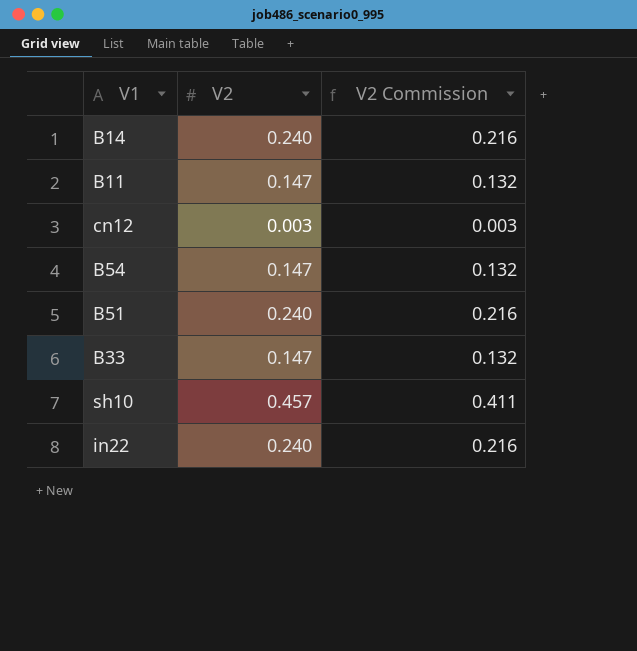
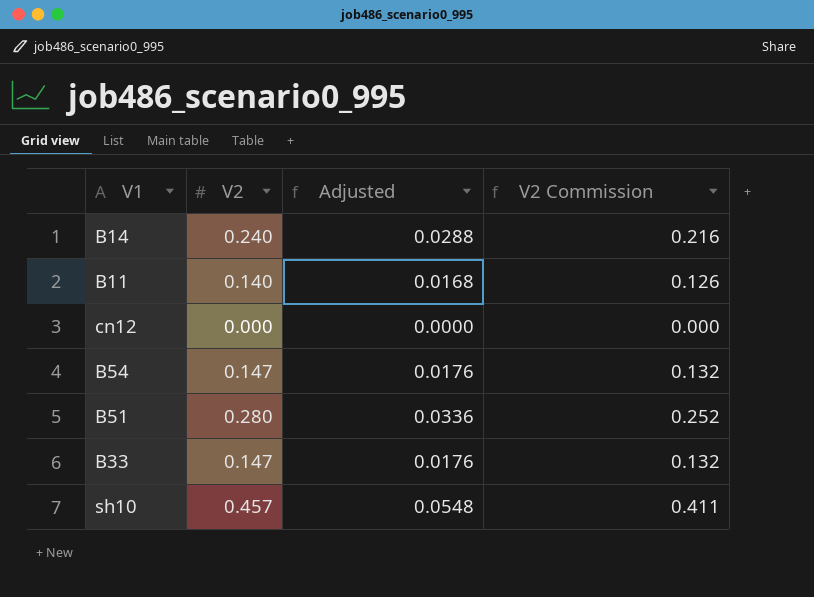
column Adjusted | formula: none -> [V2] * 0.12
row in22: 0.240 | 0.216 -> none
B11 | V2: 0.147 -> 0.140
B11 | V2 Commission: 0.132 -> 0.126
cn12 | V2: 0.003 -> 0.000
cn12 | V2 Commission: 0.003 -> 0.000
B51 | V2: 0.240 -> 0.280
B51 | V2 Commission: 0.216 -> 0.252

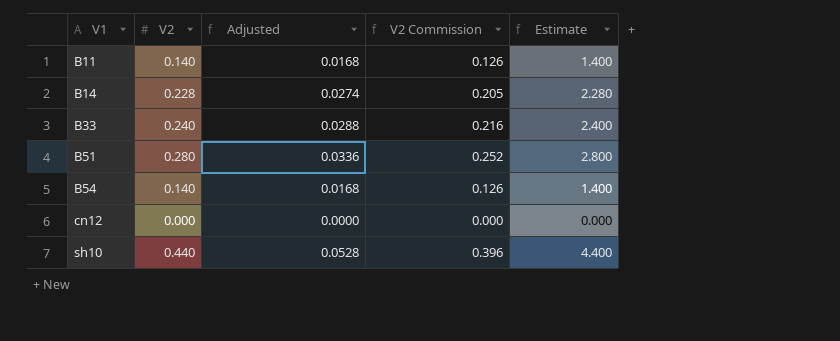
row order: none -> V1 ascending
column Estimate | formula: none -> [V2] * 10
B14 | V2: 0.240 -> 0.228
B14 | Adjusted: 0.0288 -> 0.0274
B14 | V2 Commission: 0.216 -> 0.205
B33 | V2: 0.147 -> 0.240
B33 | Adjusted: 0.0176 -> 0.0288
B33 | V2 Commission: 0.132 -> 0.216
B54 | V2: 0.147 -> 0.140
B54 | Adjusted: 0.0176 -> 0.0168
B54 | V2 Commission: 0.132 -> 0.126
sh10 | V2: 0.457 -> 0.440
sh10 | Adjusted: 0.0548 -> 0.0528
sh10 | V2 Commission: 0.411 -> 0.396

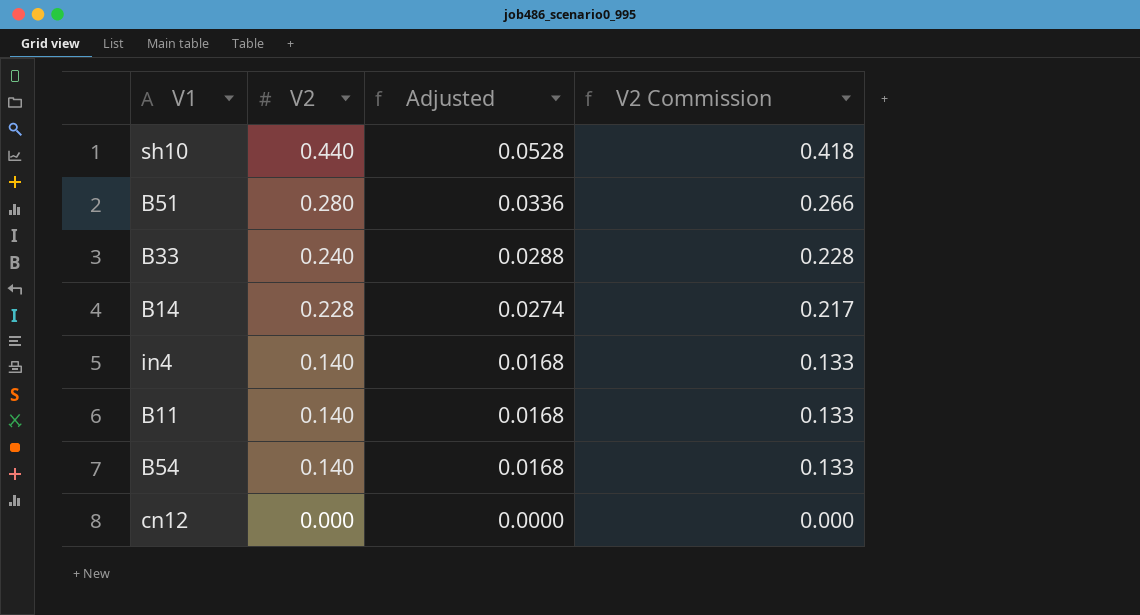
row order: V1 ascending -> V2 descending
column Estimate | formula: [V2] * 10 -> none
column V2 Commission | formula: [V2] * 0.9 -> [V2] * 0.95
row in4: none -> 0.140 | 0.0168 | 0.133

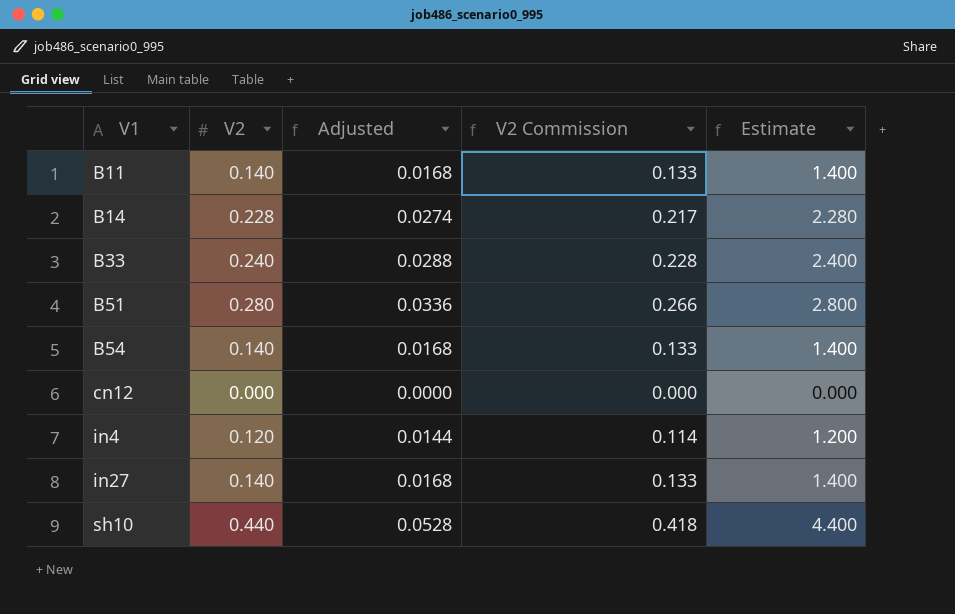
row order: V2 descending -> V1 ascending
column Estimate | formula: none -> [V2] * 10
in4 | V2: 0.140 -> 0.120
in4 | Adjusted: 0.0168 -> 0.0144
in4 | V2 Commission: 0.133 -> 0.114
row in27: none -> 0.140 | 0.0168 | 0.133 | 1.400

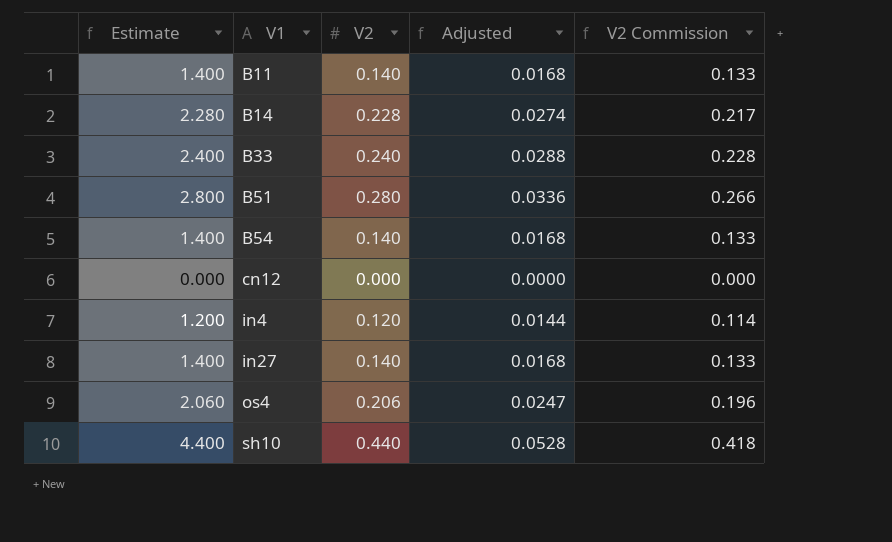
column Estimate | position: 5 -> 1
row os4: none -> 2.060 | 0.206 | 0.0247 | 0.196

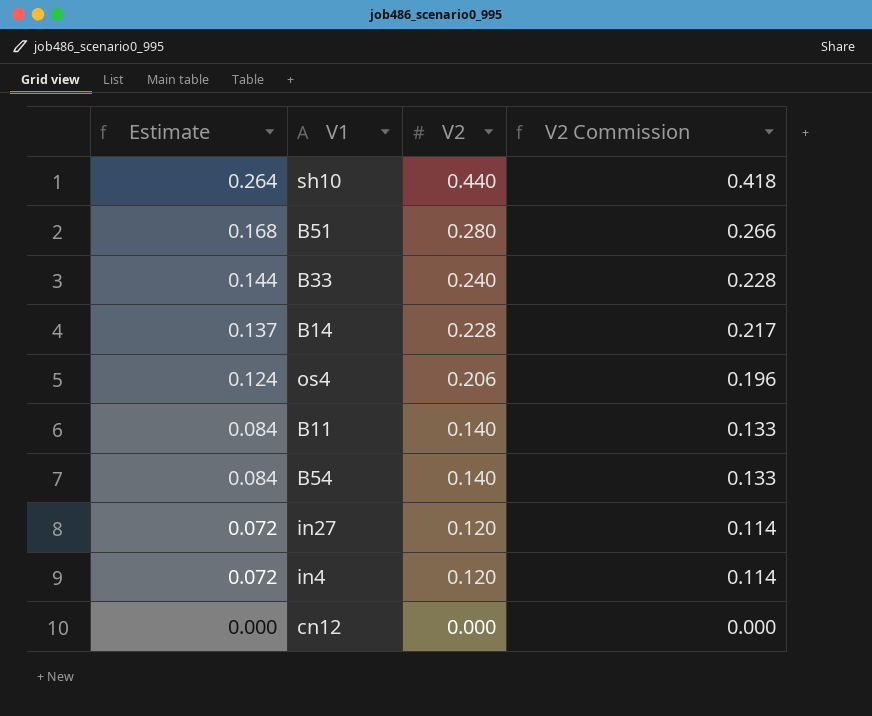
row order: V1 ascending -> Estimate descending
column Adjusted | formula: [V2] * 0.12 -> none
column Estimate | formula: [V2] * 10 -> [V2] * 0.6
in27 | V2: 0.140 -> 0.120
in27 | V2 Commission: 0.133 -> 0.114

